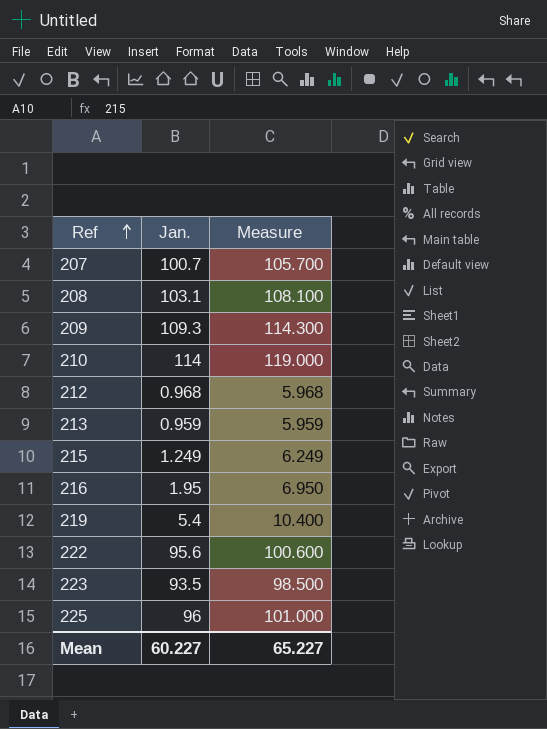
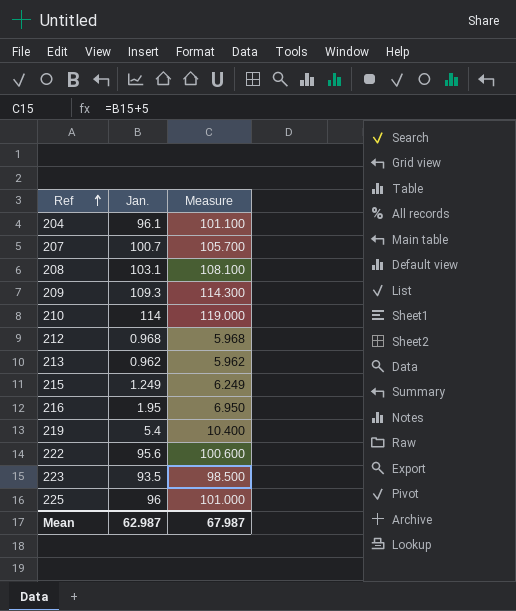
row 204: none -> 96.1 | 101.100
213 | Jan.: 0.959 -> 0.962
213 | Measure: 5.959 -> 5.962
Mean | Jan.: 60.227 -> 62.987
Mean | Measure: 65.227 -> 67.987

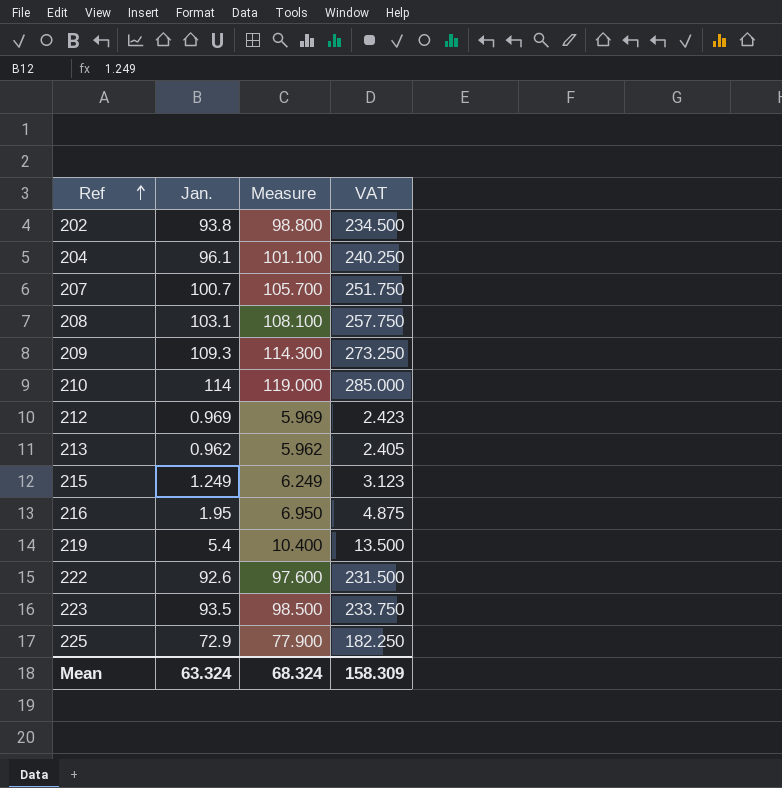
column VAT | formula: none -> [Jan.] * 2.5
row 202: none -> 93.8 | 98.800 | 234.500
212 | Jan.: 0.968 -> 0.969
212 | Measure: 5.968 -> 5.969
222 | Jan.: 95.6 -> 92.6
222 | Measure: 100.600 -> 97.600
225 | Jan.: 96 -> 72.9
225 | Measure: 101.000 -> 77.900
Mean | Jan.: 62.987 -> 63.324
Mean | Measure: 67.987 -> 68.324

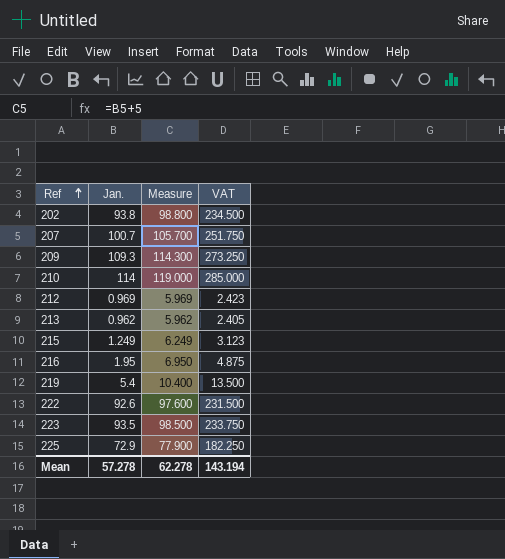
row 204: 96.1 | 101.100 | 240.250 -> none
row 208: 103.1 | 108.100 | 257.750 -> none
Mean | Jan.: 63.324 -> 57.278
Mean | Measure: 68.324 -> 62.278
Mean | VAT: 158.309 -> 143.194

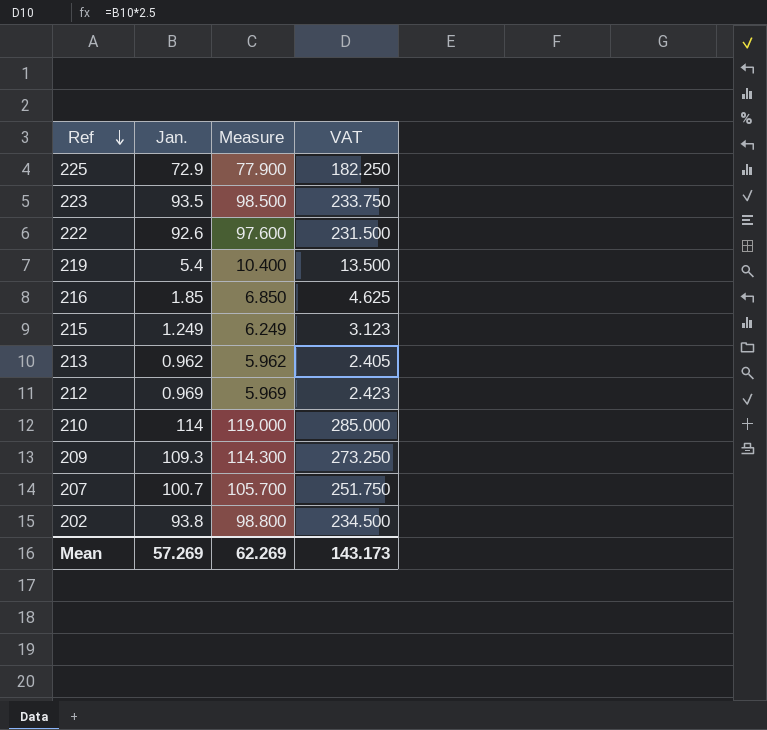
row order: Ref ascending -> Ref descending
216 | Jan.: 1.95 -> 1.85
216 | Measure: 6.950 -> 6.850
216 | VAT: 4.875 -> 4.625
Mean | Jan.: 57.278 -> 57.269
Mean | Measure: 62.278 -> 62.269
Mean | VAT: 143.194 -> 143.173

